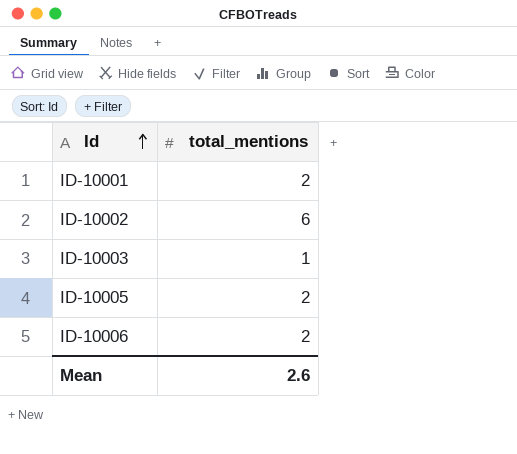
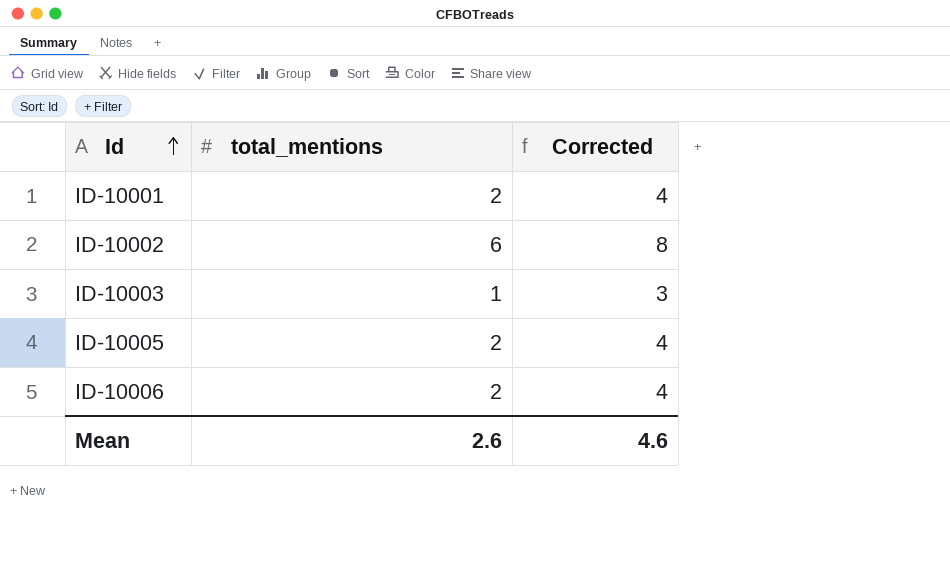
column Corrected | formula: none -> [total_mentions] + 2

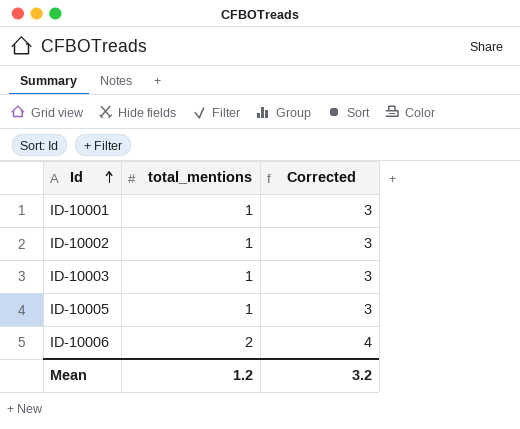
ID-10001 | total_mentions: 2 -> 1
ID-10001 | Corrected: 4 -> 3
ID-10002 | total_mentions: 6 -> 1
ID-10002 | Corrected: 8 -> 3
ID-10005 | total_mentions: 2 -> 1
ID-10005 | Corrected: 4 -> 3
Mean | total_mentions: 2.6 -> 1.2
Mean | Corrected: 4.6 -> 3.2

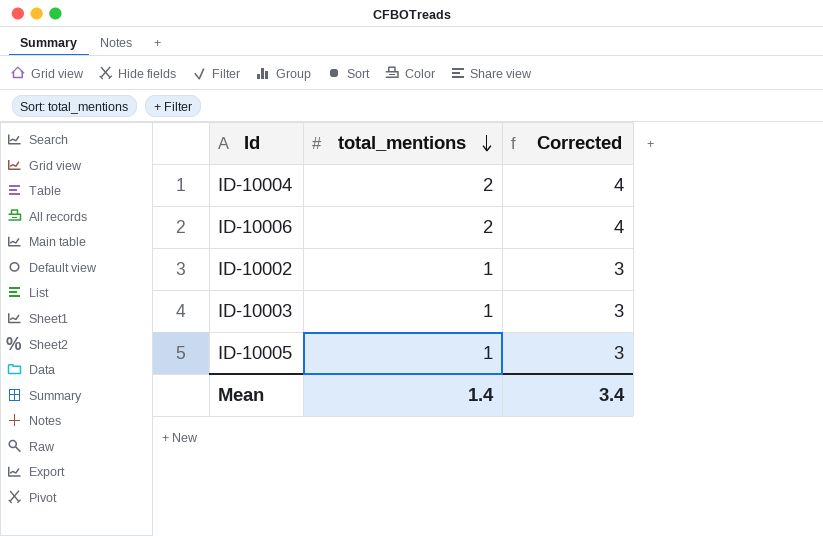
row order: Id ascending -> total_mentions descending
row ID-10001: 1 | 3 -> none
row ID-10004: none -> 2 | 4
Mean | total_mentions: 1.2 -> 1.4
Mean | Corrected: 3.2 -> 3.4

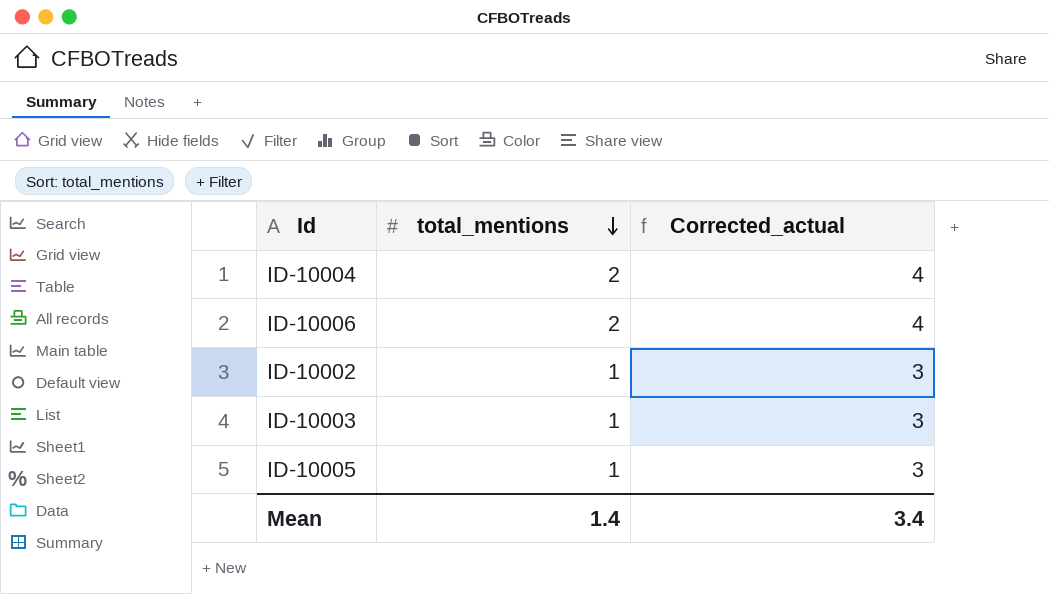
column name: Corrected -> Corrected_actual

